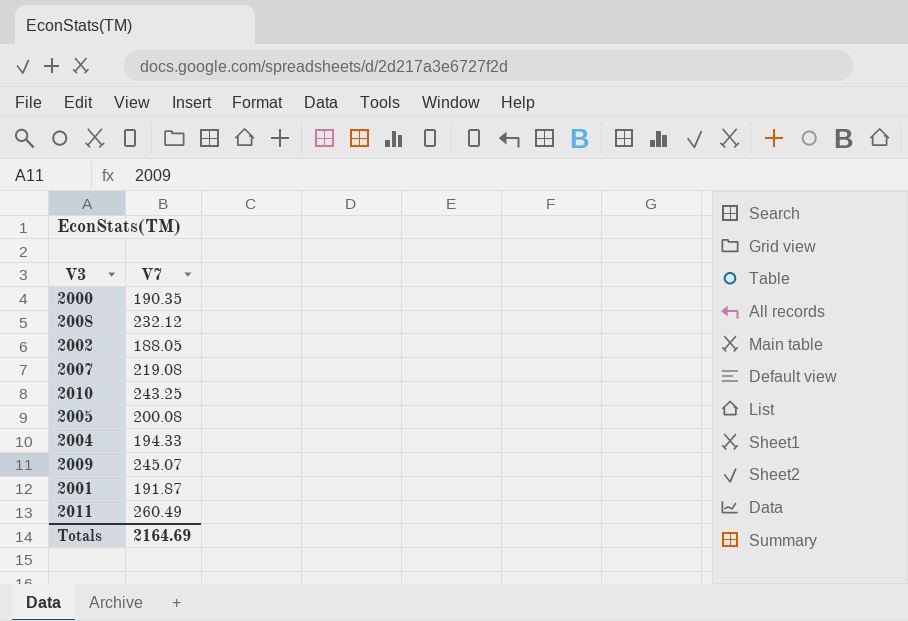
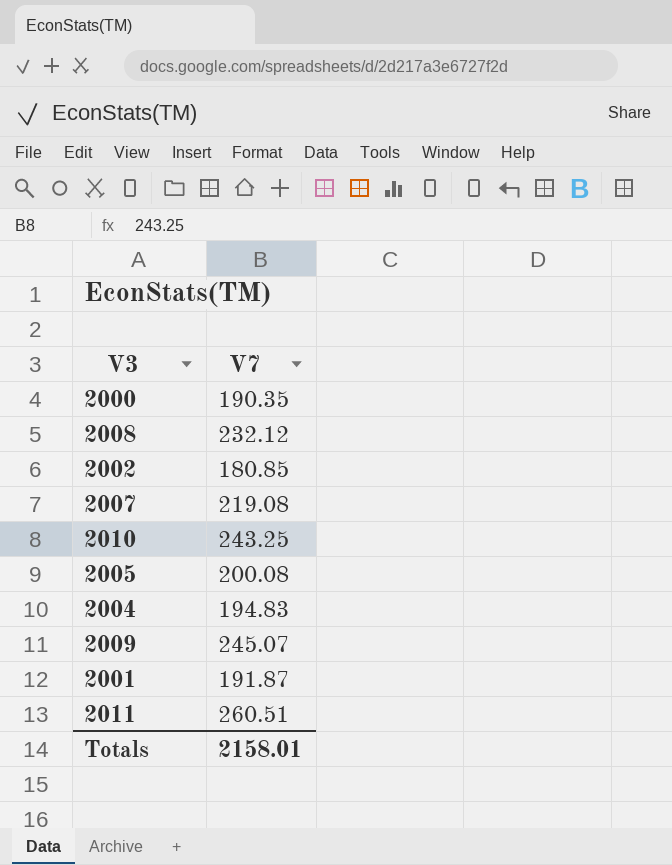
2002 | V7: 188.05 -> 180.85
2004 | V7: 194.33 -> 194.83
2011 | V7: 260.49 -> 260.51
Totals | V7: 2164.69 -> 2158.01

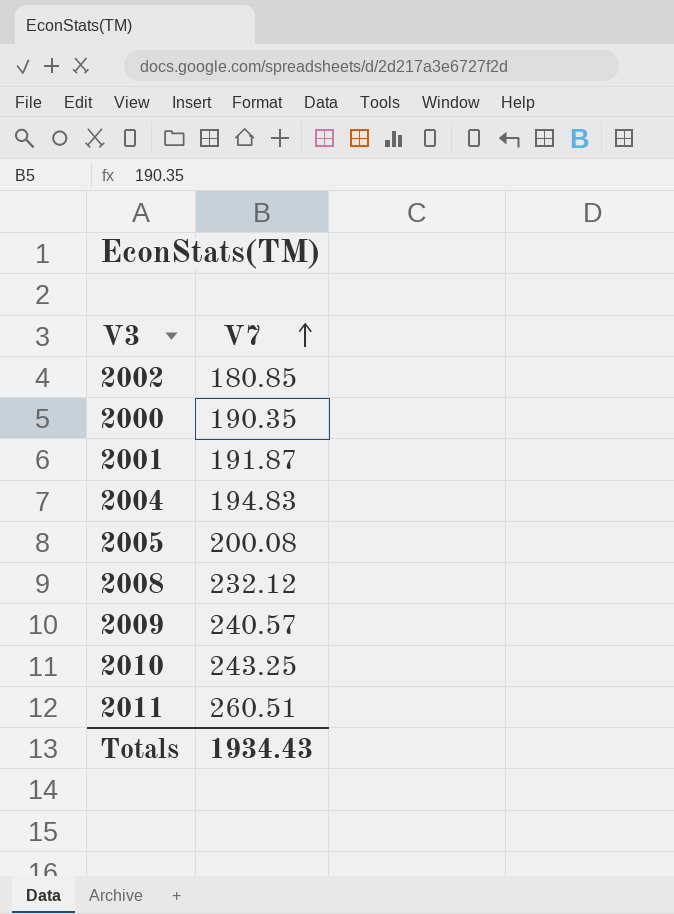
row order: none -> V7 ascending
row 2007: 219.08 -> none
2009 | V7: 245.07 -> 240.57
Totals | V7: 2158.01 -> 1934.43

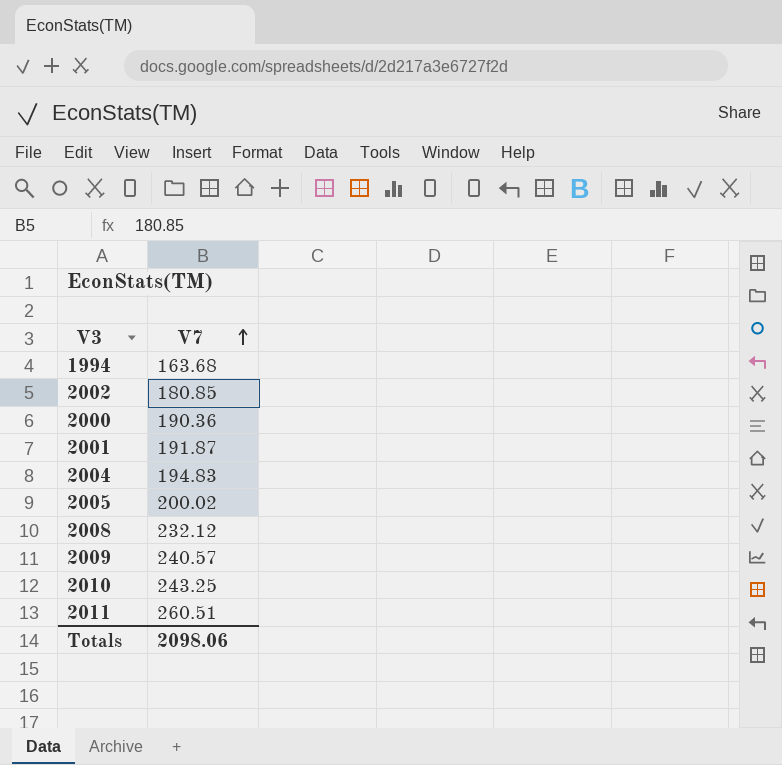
row 1994: none -> 163.68
2000 | V7: 190.35 -> 190.36
2005 | V7: 200.08 -> 200.02
Totals | V7: 1934.43 -> 2098.06

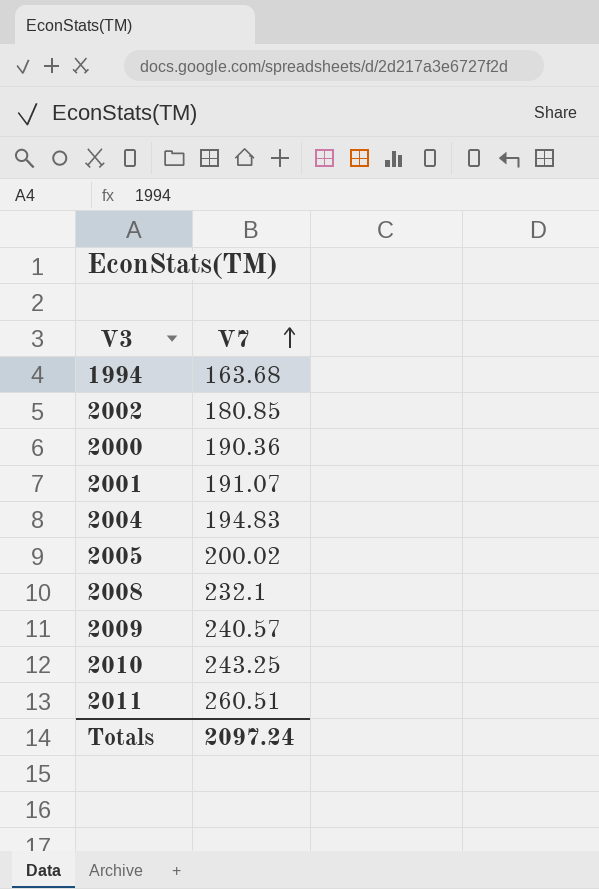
2001 | V7: 191.87 -> 191.07
2008 | V7: 232.12 -> 232.1
Totals | V7: 2098.06 -> 2097.24

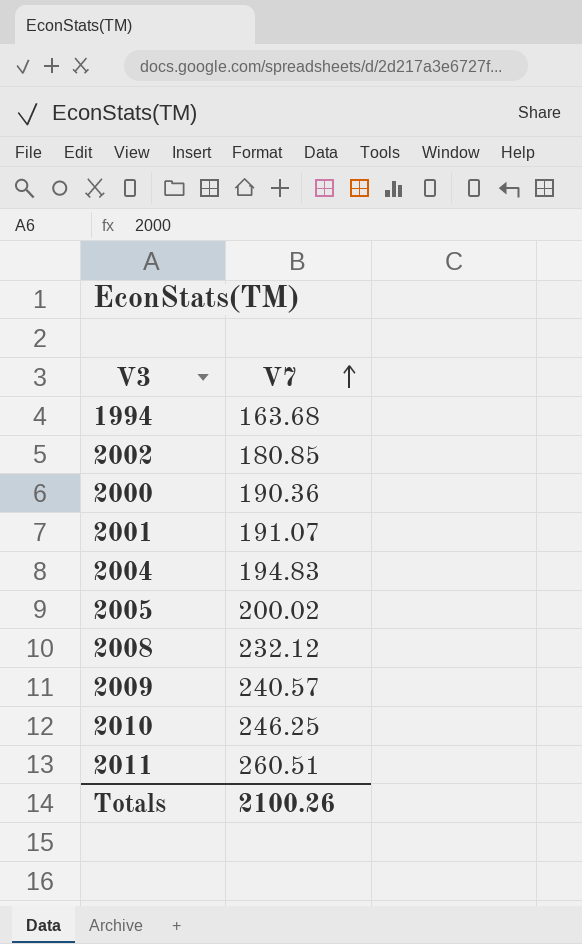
2008 | V7: 232.1 -> 232.12
2010 | V7: 243.25 -> 246.25
Totals | V7: 2097.24 -> 2100.26

